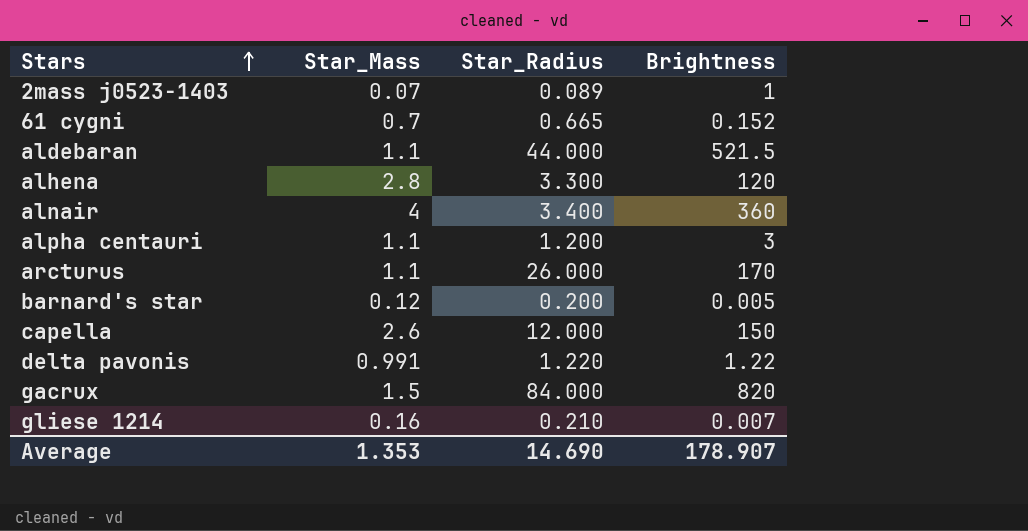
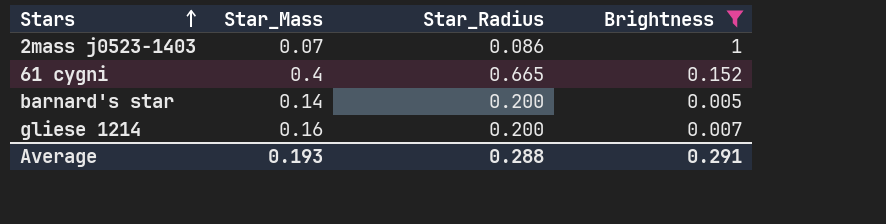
filter: none -> Brightness <= 1
2mass j0523-1403 | Star_Radius: 0.089 -> 0.086
61 cygni | Star_Mass: 0.7 -> 0.4
barnard's star | Star_Mass: 0.12 -> 0.14
gliese 1214 | Star_Radius: 0.210 -> 0.200
Average | Star_Mass: 1.353 -> 0.193
Average | Star_Radius: 14.690 -> 0.288
Average | Brightness: 178.907 -> 0.291

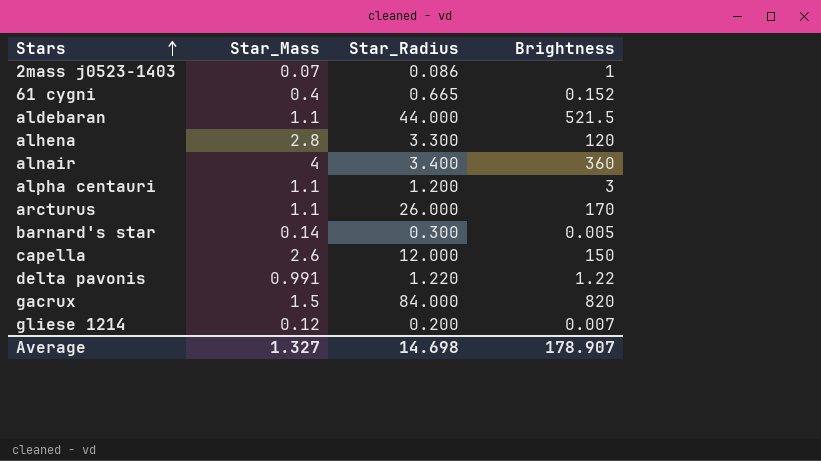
filter: Brightness <= 1 -> none
barnard's star | Star_Radius: 0.200 -> 0.300
gliese 1214 | Star_Mass: 0.16 -> 0.12
Average | Star_Mass: 0.193 -> 1.327
Average | Star_Radius: 0.288 -> 14.698
Average | Brightness: 0.291 -> 178.907

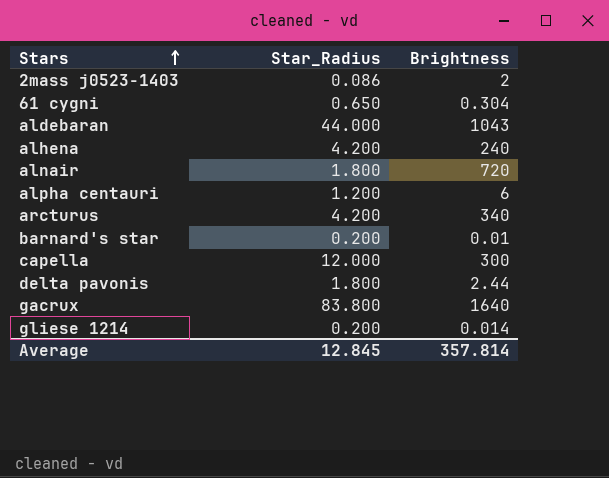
column Star_Mass | position: 2 -> none
2mass j0523-1403 | Brightness: 1 -> 2
61 cygni | Star_Radius: 0.665 -> 0.650
61 cygni | Brightness: 0.152 -> 0.304
aldebaran | Brightness: 521.5 -> 1043
alhena | Star_Radius: 3.300 -> 4.200
alhena | Brightness: 120 -> 240
alnair | Star_Radius: 3.400 -> 1.800
alnair | Brightness: 360 -> 720
alpha centauri | Brightness: 3 -> 6
arcturus | Star_Radius: 26.000 -> 4.200
arcturus | Brightness: 170 -> 340
barnard's star | Star_Radius: 0.300 -> 0.200
barnard's star | Brightness: 0.005 -> 0.01
capella | Brightness: 150 -> 300
delta pavonis | Star_Radius: 1.220 -> 1.800
delta pavonis | Brightness: 1.22 -> 2.44
gacrux | Star_Radius: 84.000 -> 83.800
gacrux | Brightness: 820 -> 1640
gliese 1214 | Brightness: 0.007 -> 0.014
Average | Star_Radius: 14.698 -> 12.845
Average | Brightness: 178.907 -> 357.814

